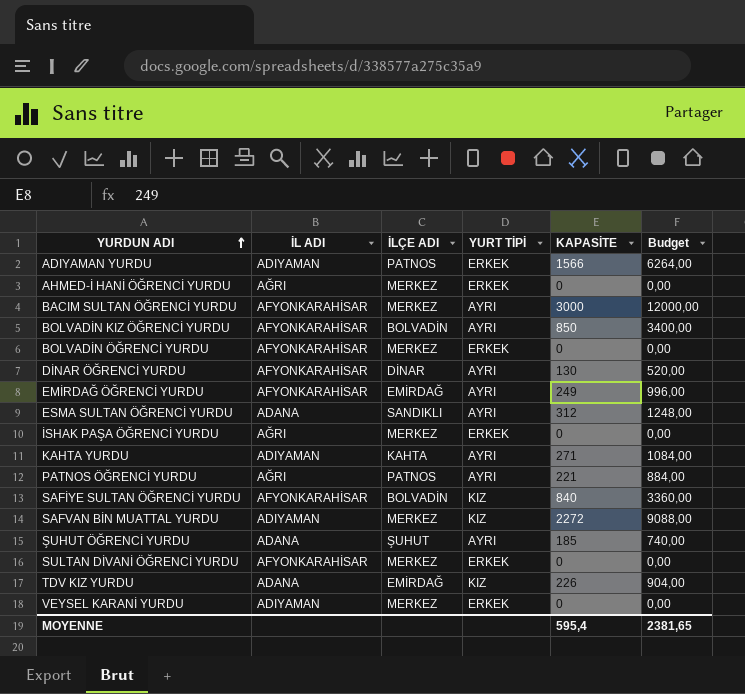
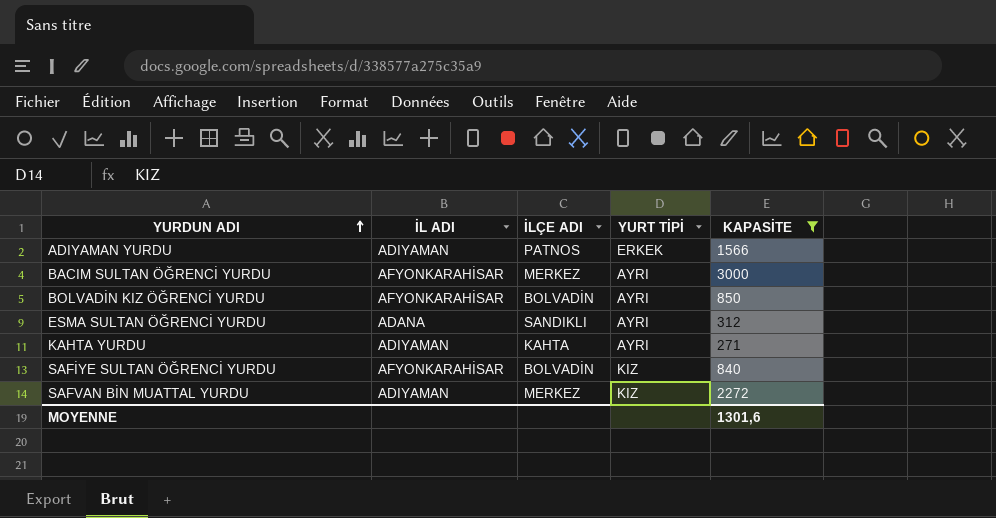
filter: none -> KAPASİTE >= 271
column Budget | formula: [KAPASİTE] * 4 -> none
MOYENNE | KAPASİTE: 595,4 -> 1301,6

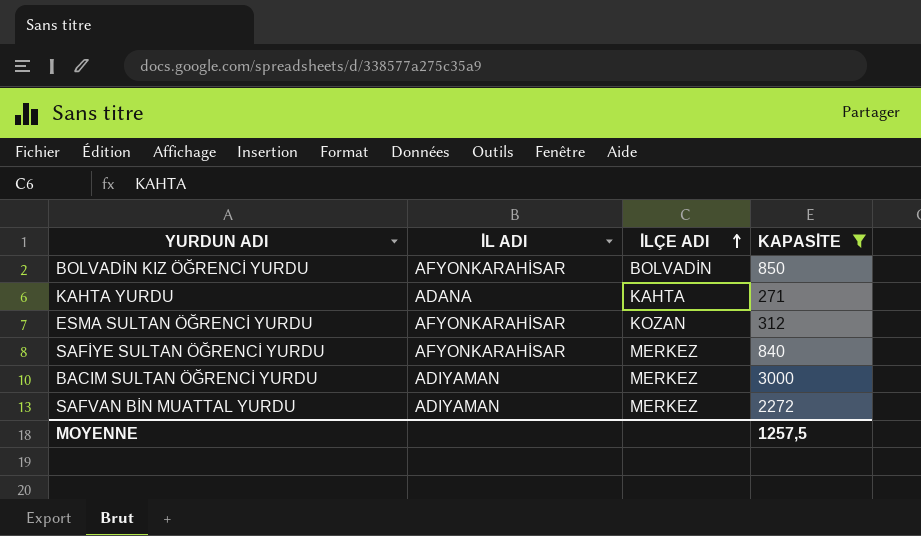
row order: YURDUN ADI ascending -> İLÇE ADI ascending
column YURT TİPİ | position: 4 -> none
row ADIYAMAN YURDU: ADIYAMAN | PATNOS | ERKEK | 1566 -> none
KAHTA YURDU | İL ADI: ADIYAMAN -> ADANA
ESMA SULTAN ÖĞRENCİ YURDU | İL ADI: ADANA -> AFYONKARAHİSAR
ESMA SULTAN ÖĞRENCİ YURDU | İLÇE ADI: SANDIKLI -> KOZAN
SAFİYE SULTAN ÖĞRENCİ YURDU | İLÇE ADI: BOLVADİN -> MERKEZ
BACIM SULTAN ÖĞRENCİ YURDU | İL ADI: AFYONKARAHİSAR -> ADIYAMAN
MOYENNE | KAPASİTE: 1301,6 -> 1257,5

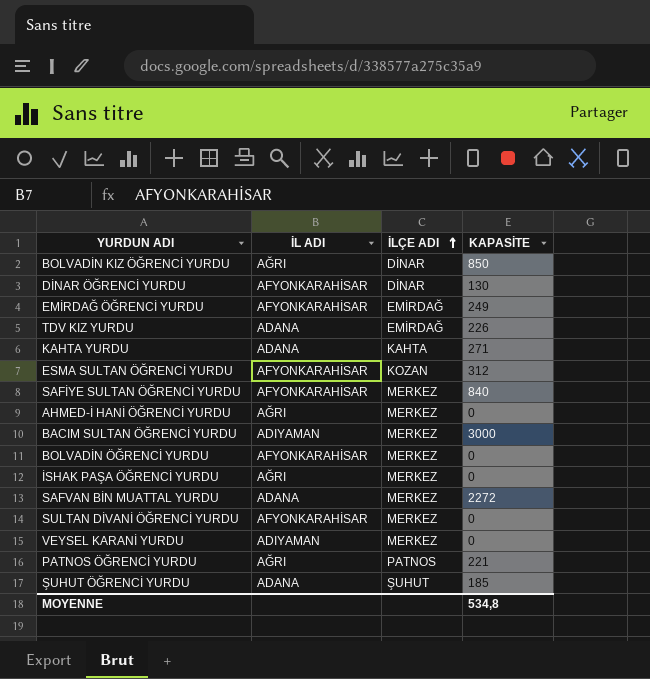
filter: KAPASİTE >= 271 -> none
BOLVADİN KIZ ÖĞRENCİ YURDU | İL ADI: AFYONKARAHİSAR -> AĞRI
BOLVADİN KIZ ÖĞRENCİ YURDU | İLÇE ADI: BOLVADİN -> DİNAR
SAFVAN BİN MUATTAL YURDU | İL ADI: ADIYAMAN -> ADANA
MOYENNE | KAPASİTE: 1257,5 -> 534,8

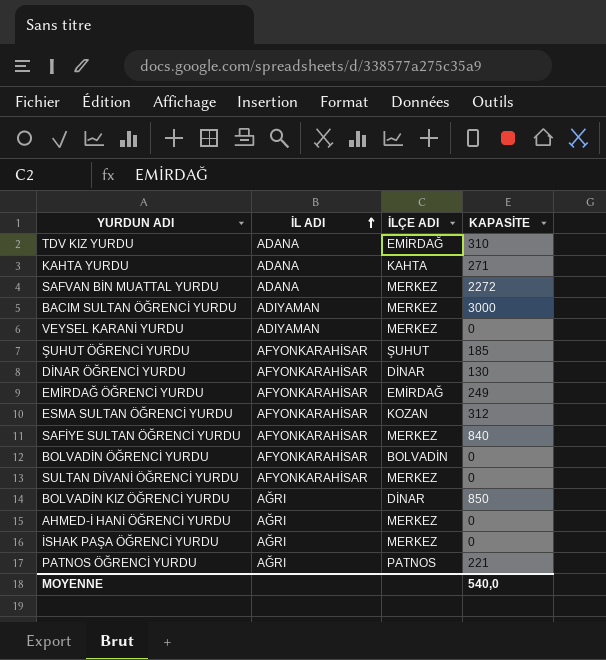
row order: İLÇE ADI ascending -> İL ADI ascending
TDV KIZ YURDU | KAPASİTE: 226 -> 310
ŞUHUT ÖĞRENCİ YURDU | İL ADI: ADANA -> AFYONKARAHİSAR
BOLVADİN ÖĞRENCİ YURDU | İLÇE ADI: MERKEZ -> BOLVADİN
MOYENNE | KAPASİTE: 534,8 -> 540,0

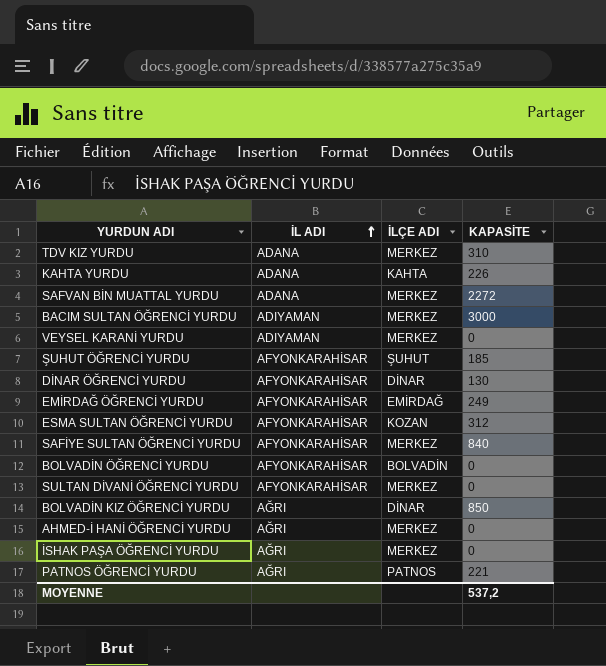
TDV KIZ YURDU | İLÇE ADI: EMİRDAĞ -> MERKEZ
KAHTA YURDU | KAPASİTE: 271 -> 226
MOYENNE | KAPASİTE: 540,0 -> 537,2

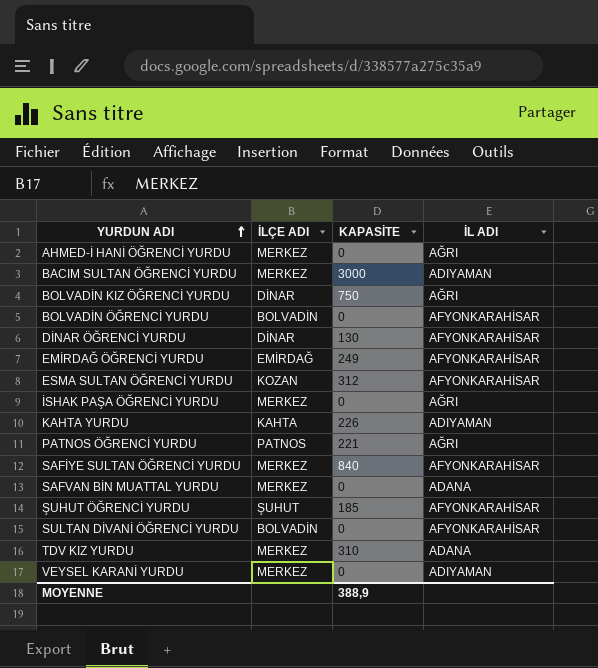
row order: İL ADI ascending -> YURDUN ADI ascending
column İL ADI | position: 2 -> 4
BOLVADİN KIZ ÖĞRENCİ YURDU | KAPASİTE: 850 -> 750
KAHTA YURDU | İL ADI: ADANA -> ADIYAMAN
SAFVAN BİN MUATTAL YURDU | KAPASİTE: 2272 -> 0
SULTAN DİVANİ ÖĞRENCİ YURDU | İLÇE ADI: MERKEZ -> BOLVADİN
MOYENNE | KAPASİTE: 537,2 -> 388,9

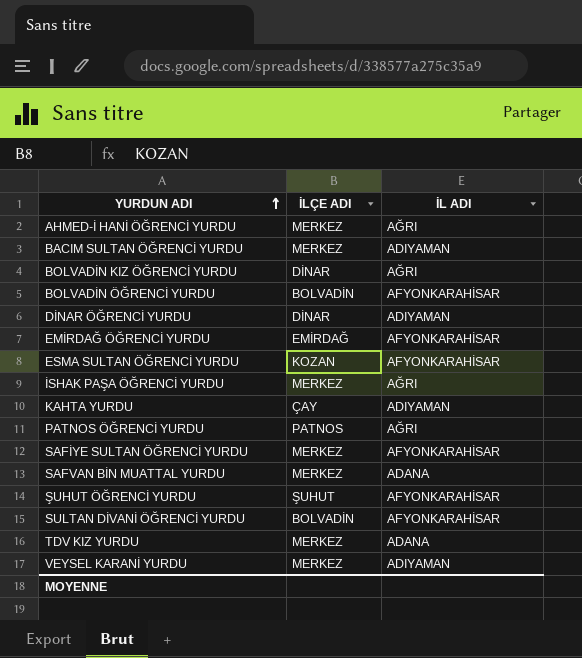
column KAPASİTE | position: 3 -> none
DİNAR ÖĞRENCİ YURDU | İL ADI: AFYONKARAHİSAR -> ADIYAMAN
KAHTA YURDU | İLÇE ADI: KAHTA -> ÇAY

